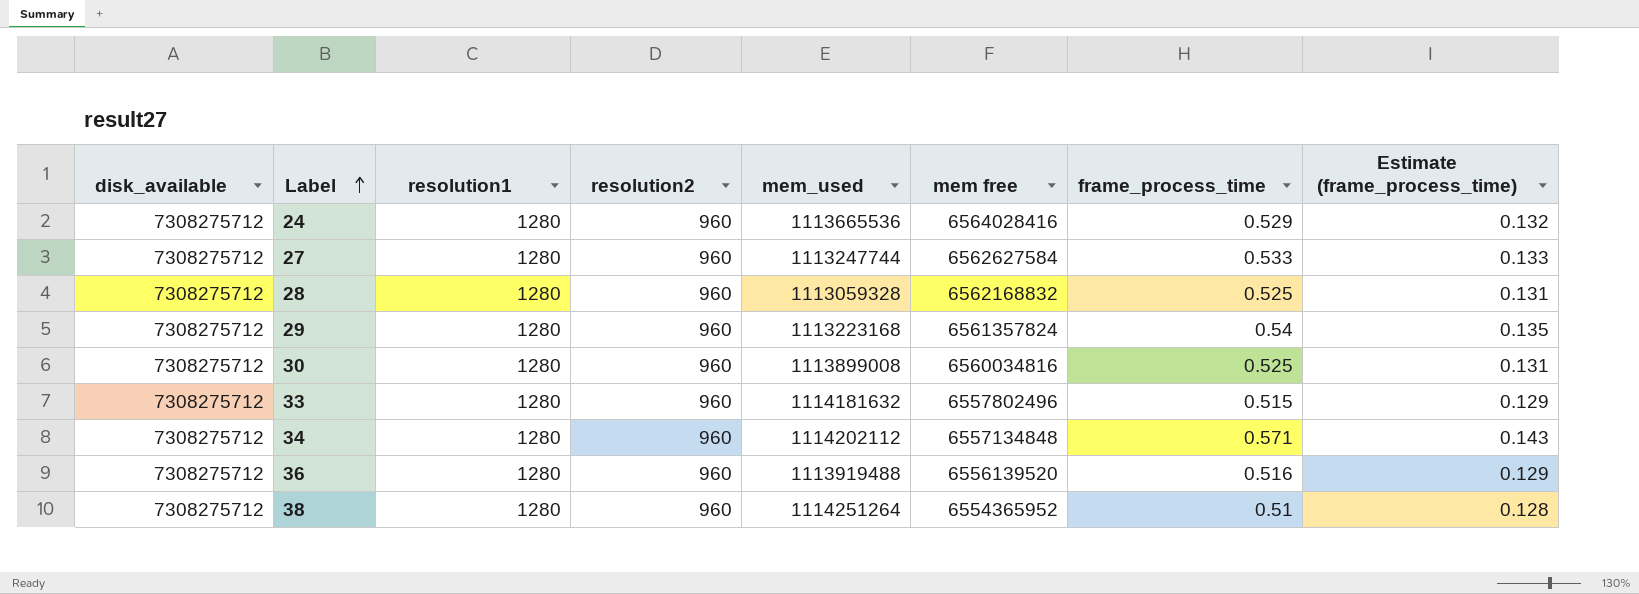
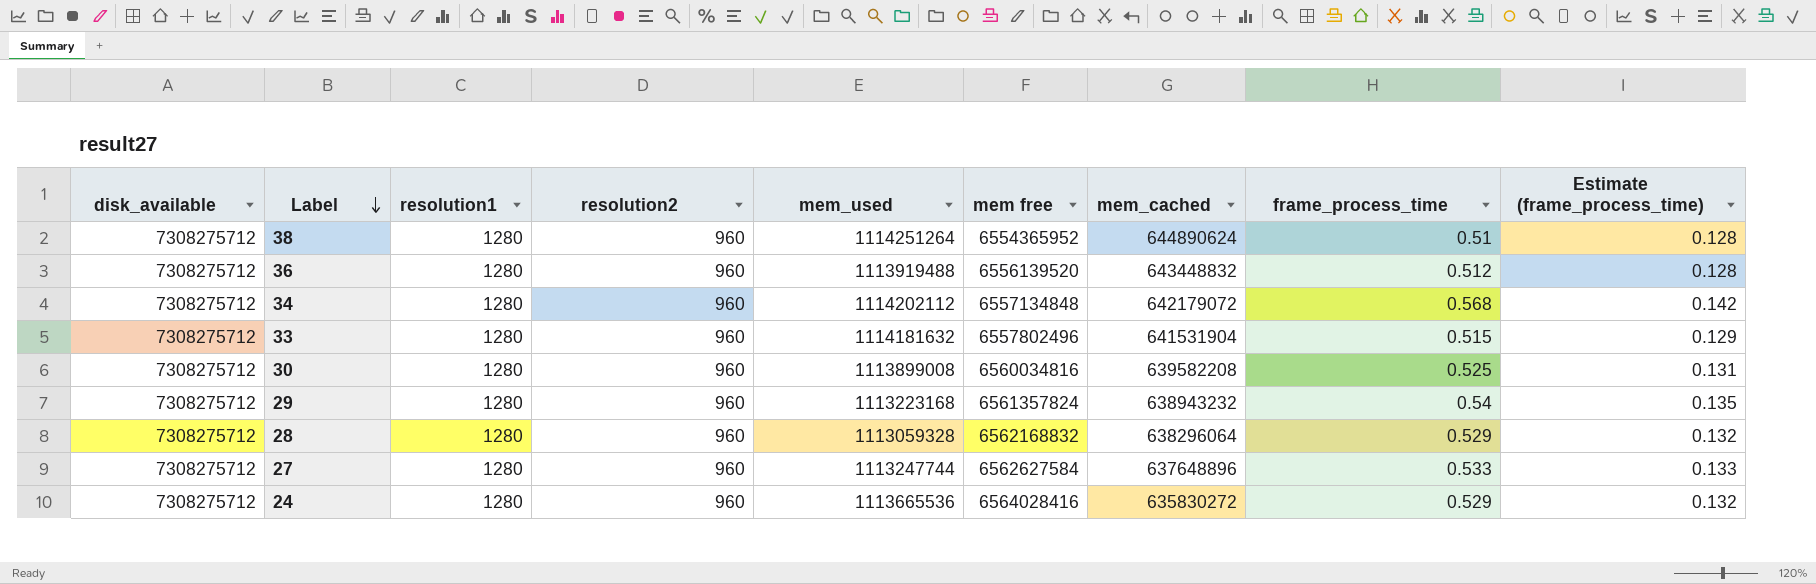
row order: Label ascending -> Label descending
column mem_cached | position: none -> 7
36 | frame_process_time: 0.516 -> 0.512
36 | Estimate (frame_process_time): 0.129 -> 0.128
34 | frame_process_time: 0.571 -> 0.568
34 | Estimate (frame_process_time): 0.143 -> 0.142
28 | frame_process_time: 0.525 -> 0.529
28 | Estimate (frame_process_time): 0.131 -> 0.132

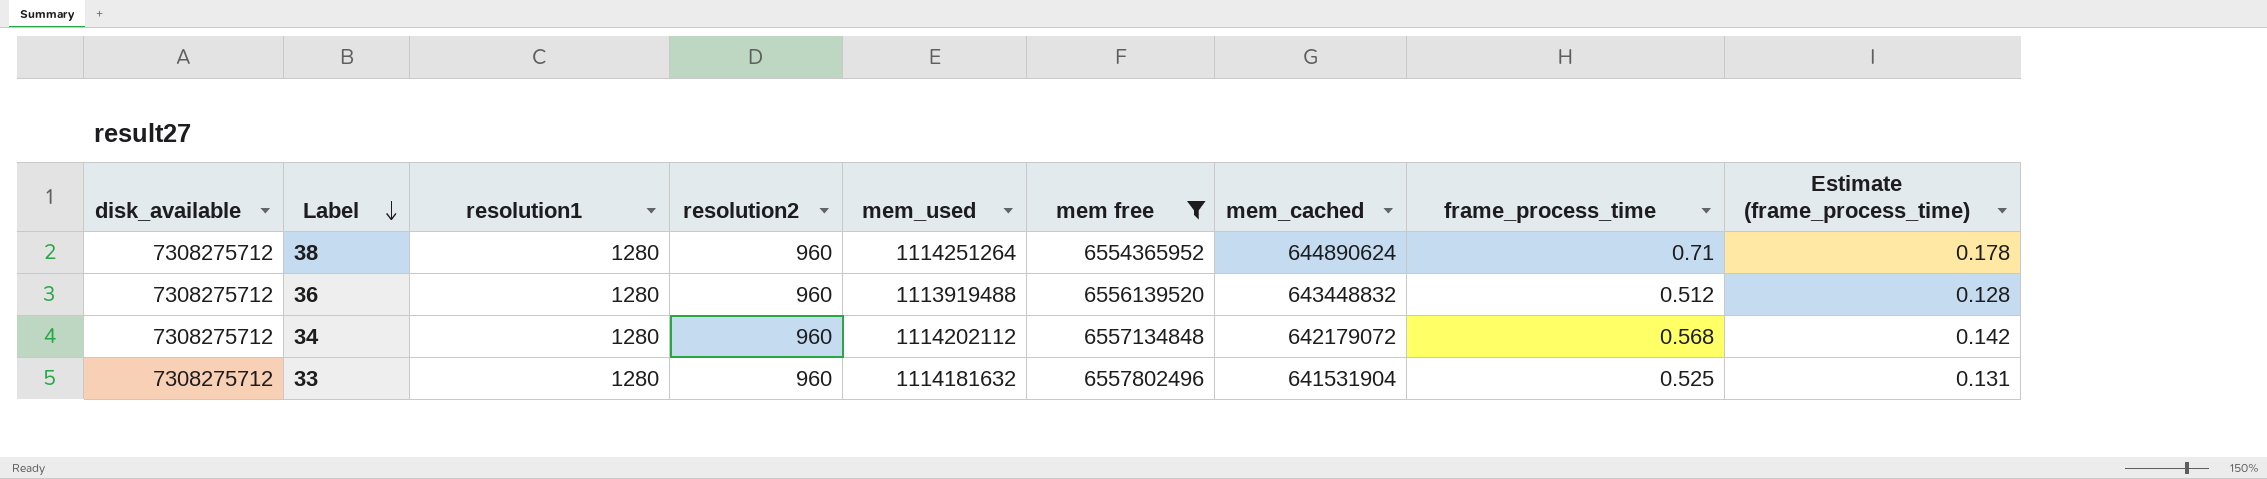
filter: none -> mem free <= 6557802496
38 | frame_process_time: 0.51 -> 0.71
38 | Estimate (frame_process_time): 0.128 -> 0.178
33 | frame_process_time: 0.515 -> 0.525
33 | Estimate (frame_process_time): 0.129 -> 0.131

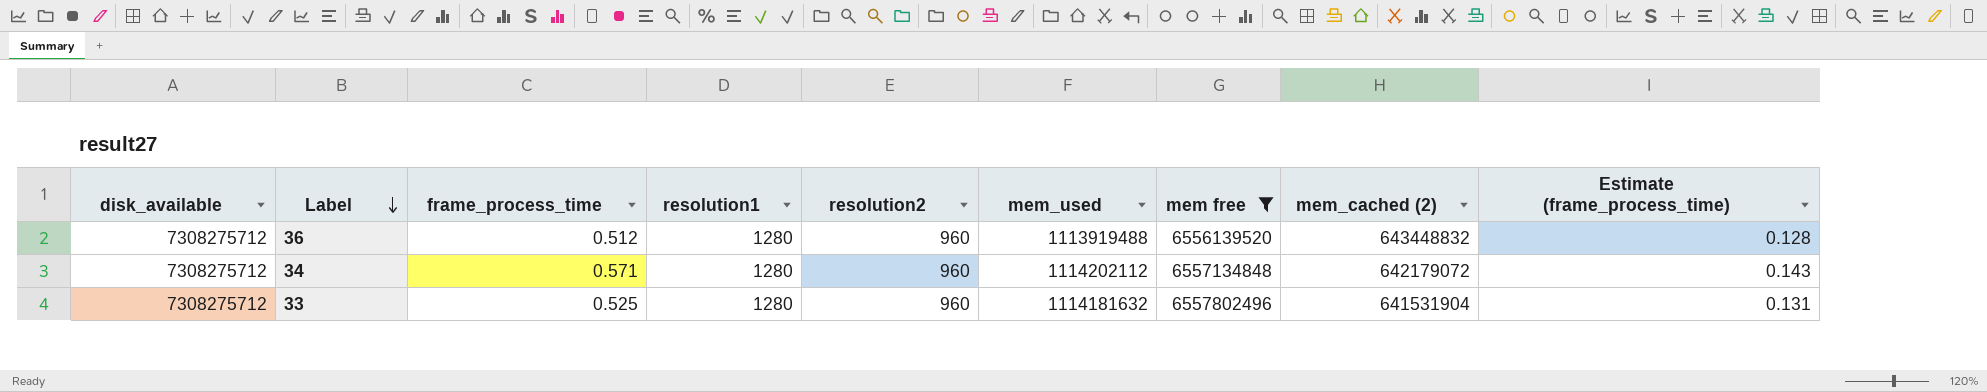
column frame_process_time | position: 8 -> 3
column name: mem_cached -> mem_cached (2)
row 38: 7308275712 | 1280 | 960 | 1114251264 | 6554365952 | 644890624 | 0.71 | 0.178 -> none
34 | frame_process_time: 0.568 -> 0.571
34 | Estimate (frame_process_time): 0.142 -> 0.143

